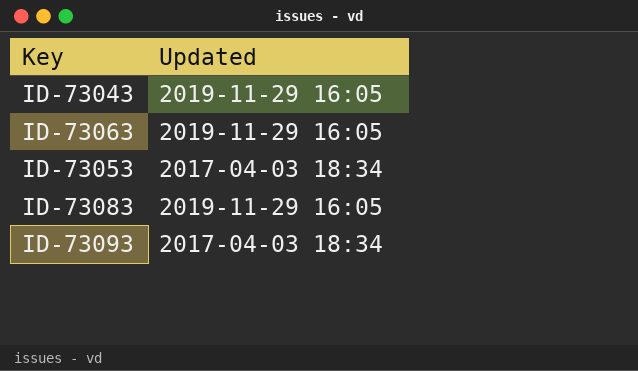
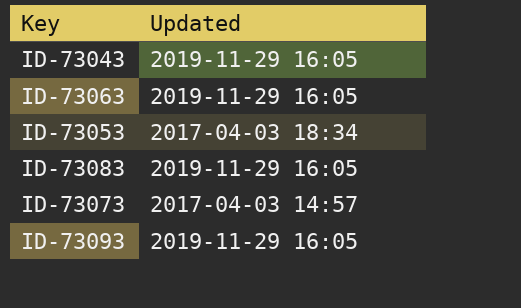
row ID-73073: none -> 2017-04-03 14:57
ID-73093 | Updated: 2017-04-03 18:34 -> 2019-11-29 16:05

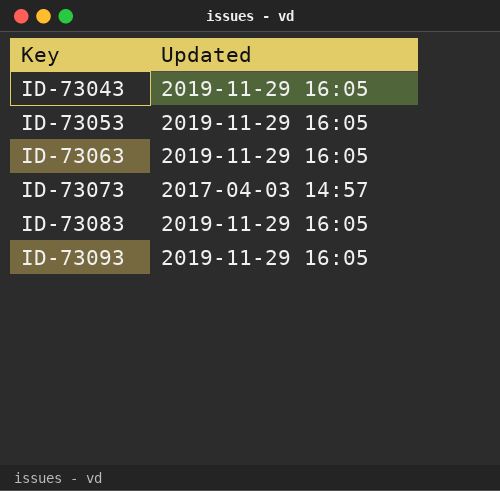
row order: none -> Key ascending
ID-73053 | Updated: 2017-04-03 18:34 -> 2019-11-29 16:05

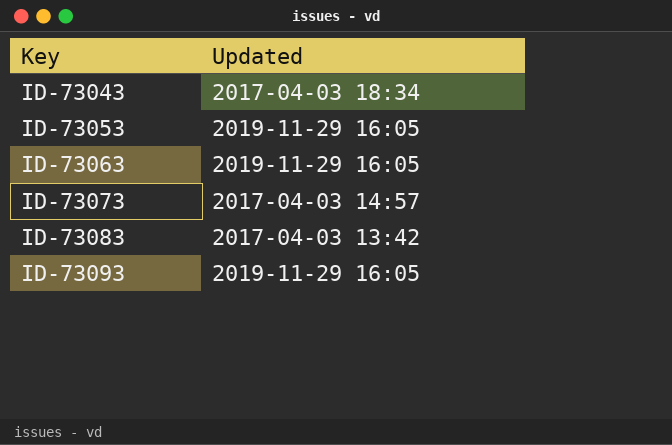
ID-73043 | Updated: 2019-11-29 16:05 -> 2017-04-03 18:34
ID-73083 | Updated: 2019-11-29 16:05 -> 2017-04-03 13:42

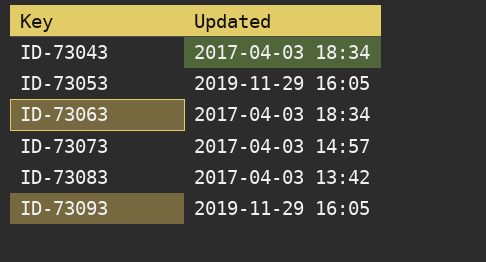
ID-73063 | Updated: 2019-11-29 16:05 -> 2017-04-03 18:34

